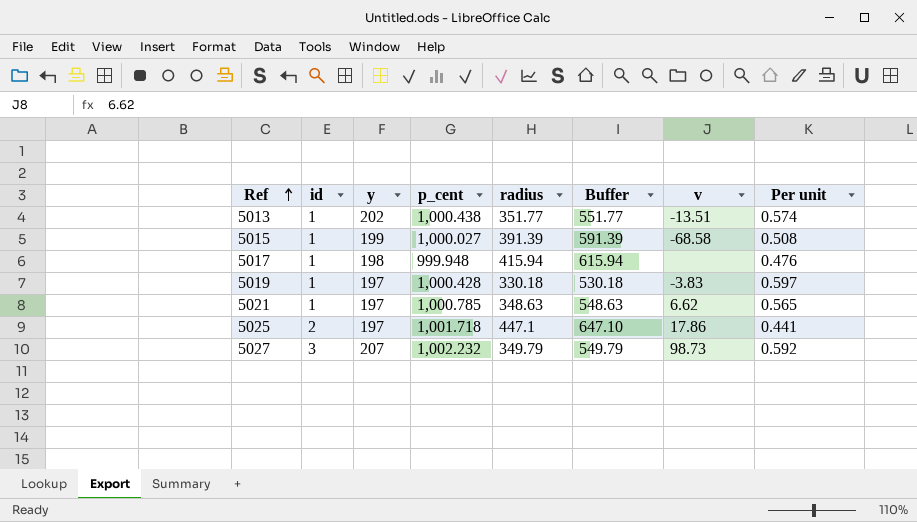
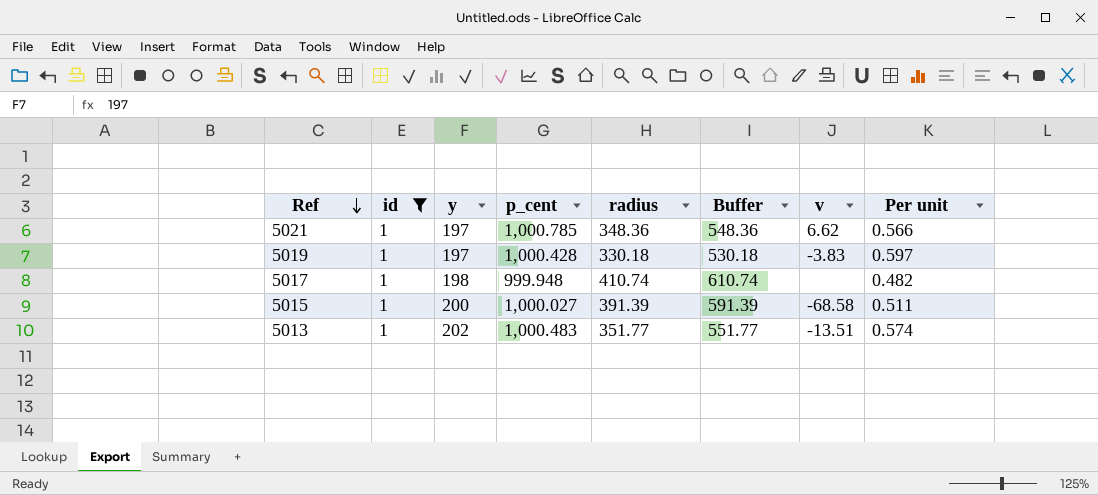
filter: none -> id = 1
row order: Ref ascending -> Ref descending
5021 | radius: 348.63 -> 348.36
5021 | Buffer: 548.63 -> 548.36
5021 | Per unit: 0.565 -> 0.566
5017 | radius: 415.94 -> 410.74
5017 | Buffer: 615.94 -> 610.74
5017 | Per unit: 0.476 -> 0.482
5015 | y: 199 -> 200
5015 | Per unit: 0.508 -> 0.511
5013 | p_cent: 1,000.438 -> 1,000.483

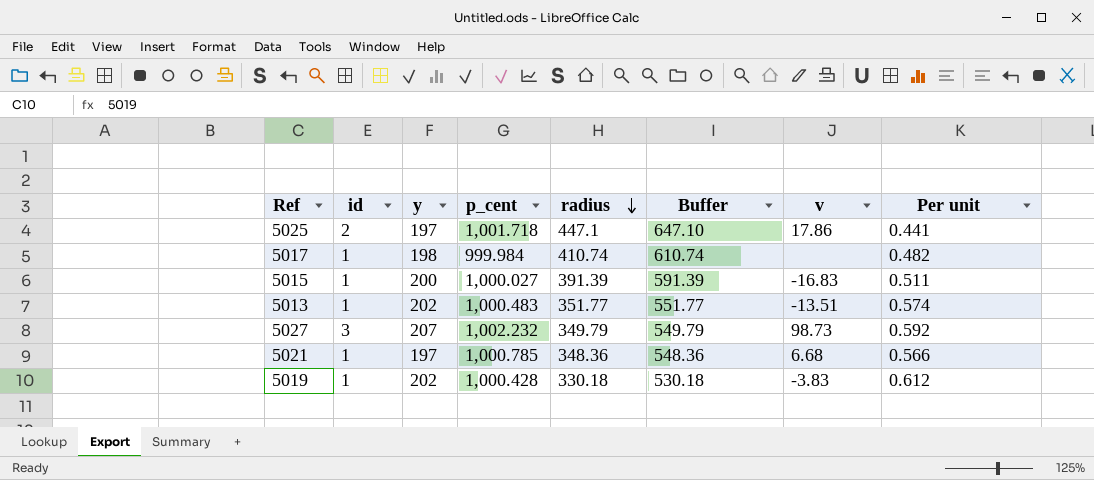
filter: id = 1 -> none
row order: Ref descending -> radius descending
5017 | p_cent: 999.948 -> 999.984
5015 | v: -68.58 -> -16.83
5021 | v: 6.62 -> 6.68
5019 | y: 197 -> 202
5019 | Per unit: 0.597 -> 0.612

